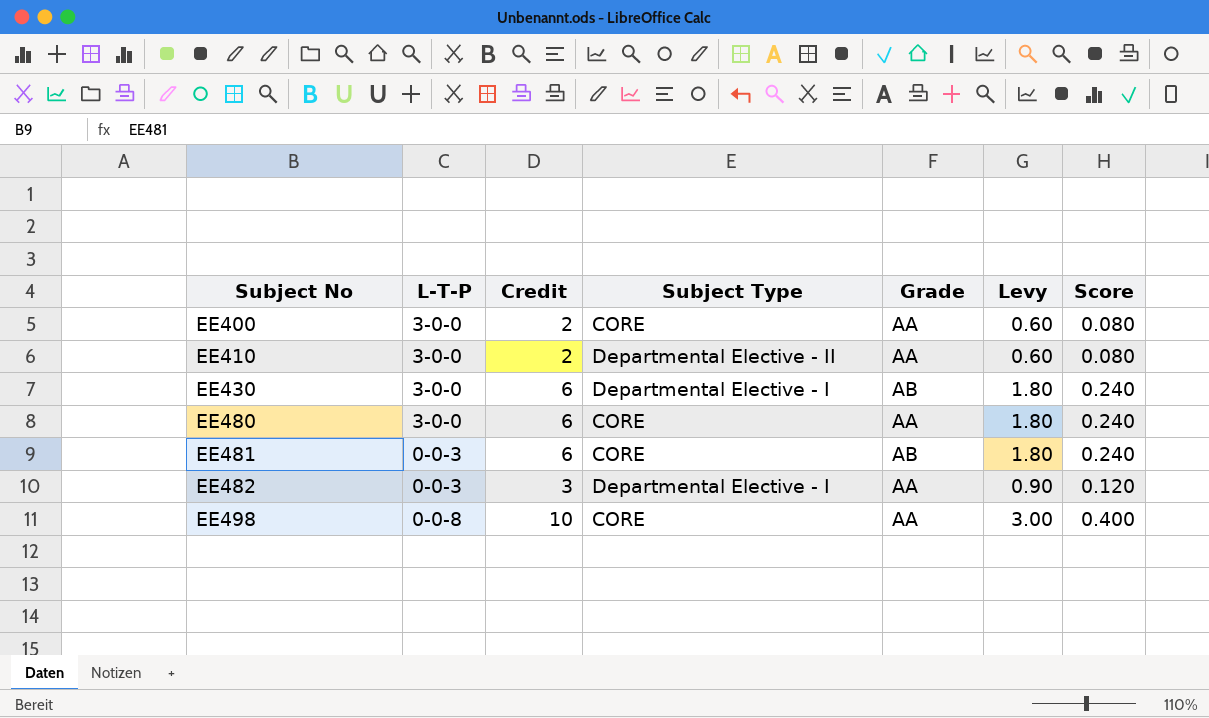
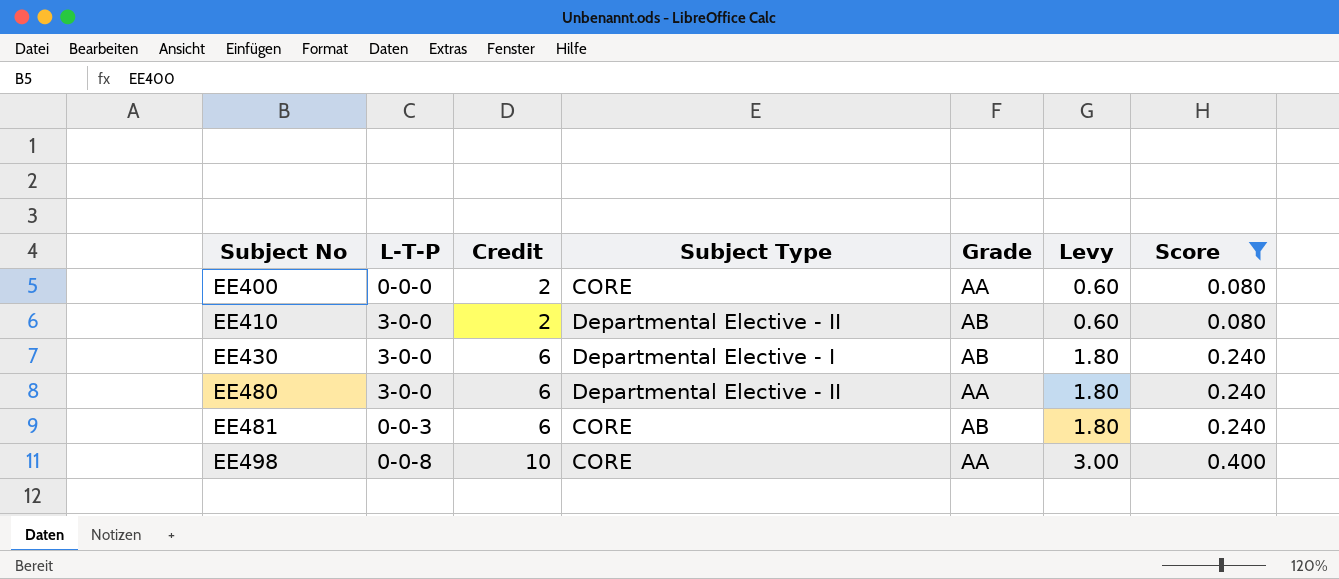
filter: none -> Score != 0.120
EE400 | L-T-P: 3-0-0 -> 0-0-0
EE410 | Grade: AA -> AB
EE480 | Subject Type: CORE -> Departmental Elective - II

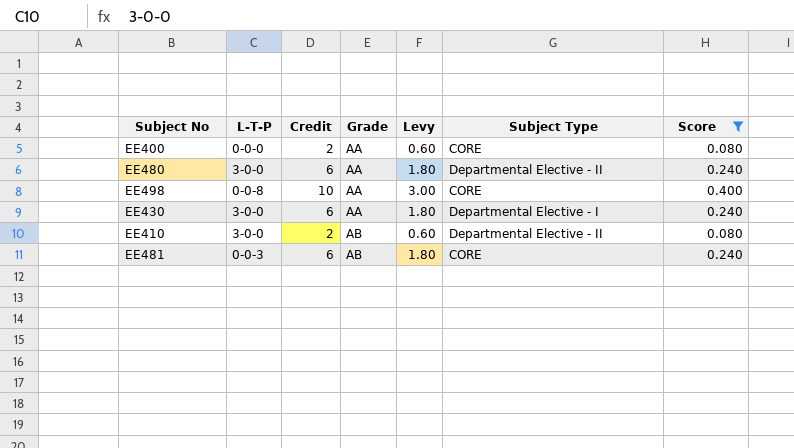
row order: Subject No ascending -> Grade ascending
column Subject Type | position: 4 -> 6
EE430 | Grade: AB -> AA

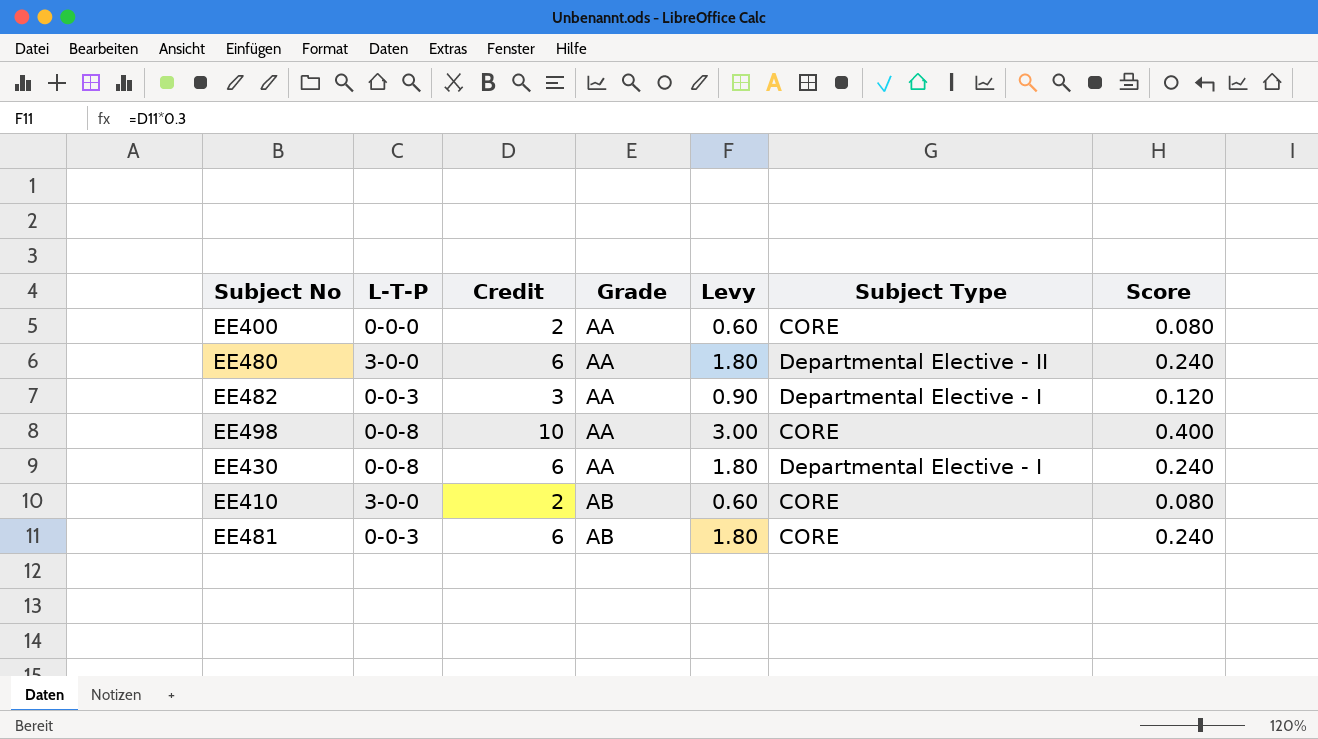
filter: Score != 0.120 -> none
EE430 | L-T-P: 3-0-0 -> 0-0-8
EE410 | Subject Type: Departmental Elective - II -> CORE

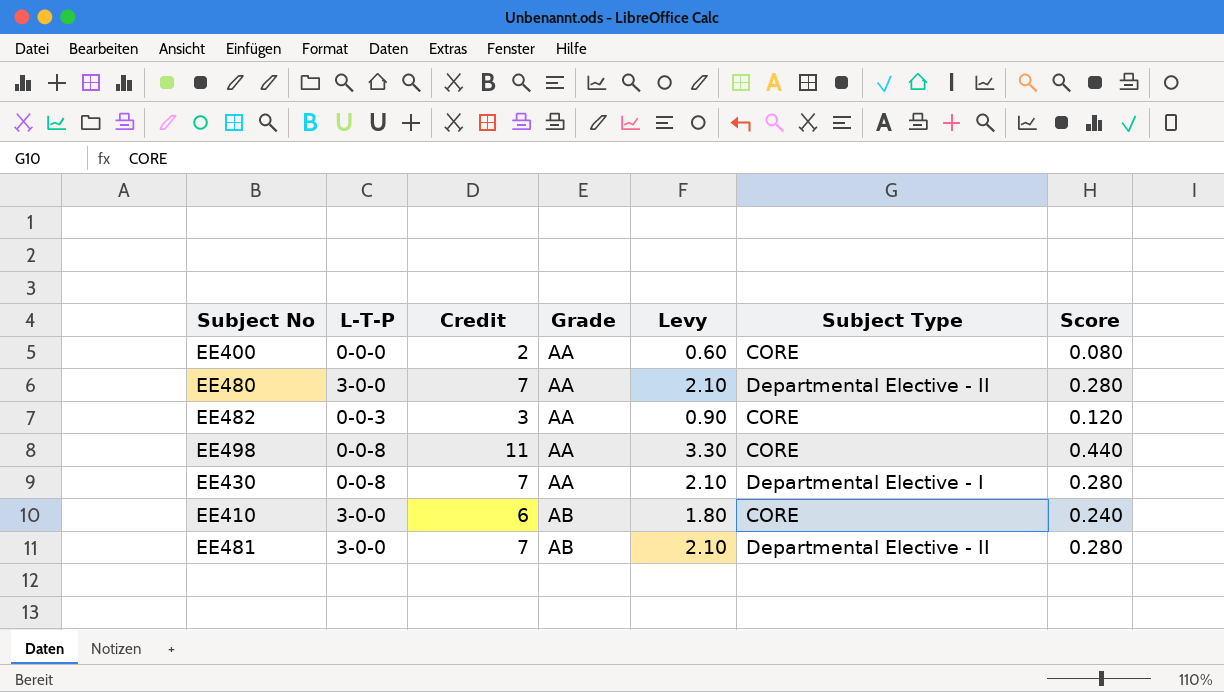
EE480 | Credit: 6 -> 7
EE480 | Levy: 1.80 -> 2.10
EE480 | Score: 0.240 -> 0.280
EE482 | Subject Type: Departmental Elective - I -> CORE
EE498 | Credit: 10 -> 11
EE498 | Levy: 3.00 -> 3.30
EE498 | Score: 0.400 -> 0.440
EE430 | Credit: 6 -> 7
EE430 | Levy: 1.80 -> 2.10
EE430 | Score: 0.240 -> 0.280
EE410 | Credit: 2 -> 6
EE410 | Levy: 0.60 -> 1.80
EE410 | Score: 0.080 -> 0.240
EE481 | L-T-P: 0-0-3 -> 3-0-0
EE481 | Credit: 6 -> 7
EE481 | Levy: 1.80 -> 2.10
EE481 | Subject Type: CORE -> Departmental Elective - II
EE481 | Score: 0.240 -> 0.280

